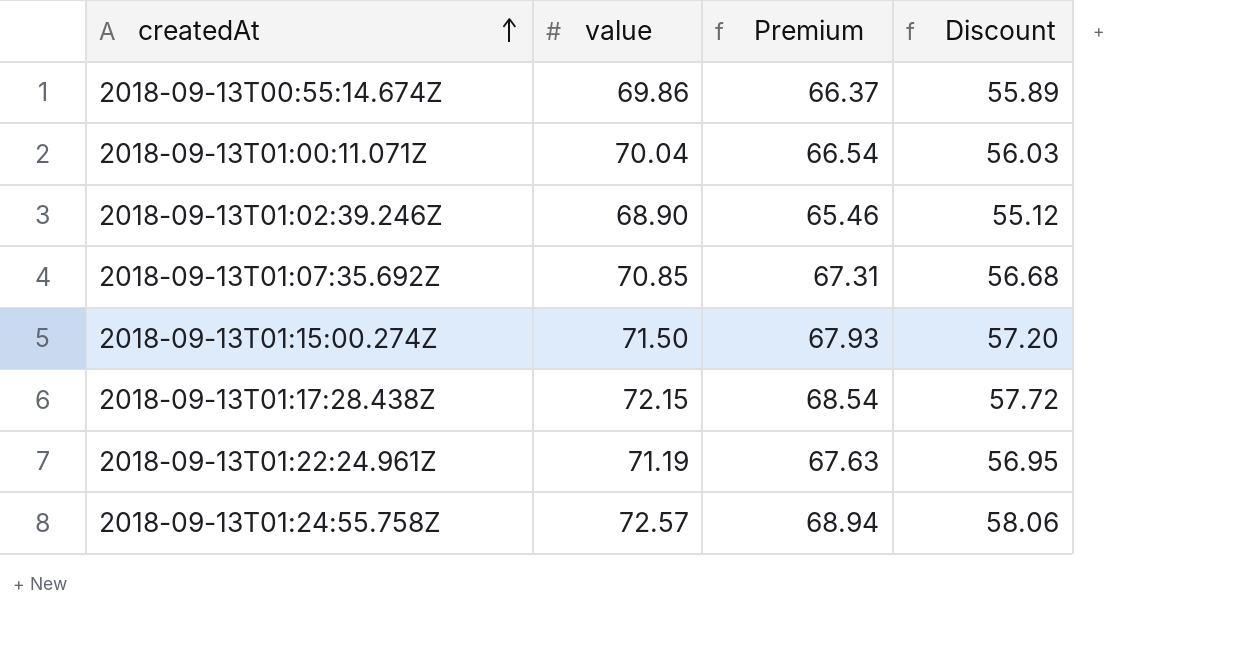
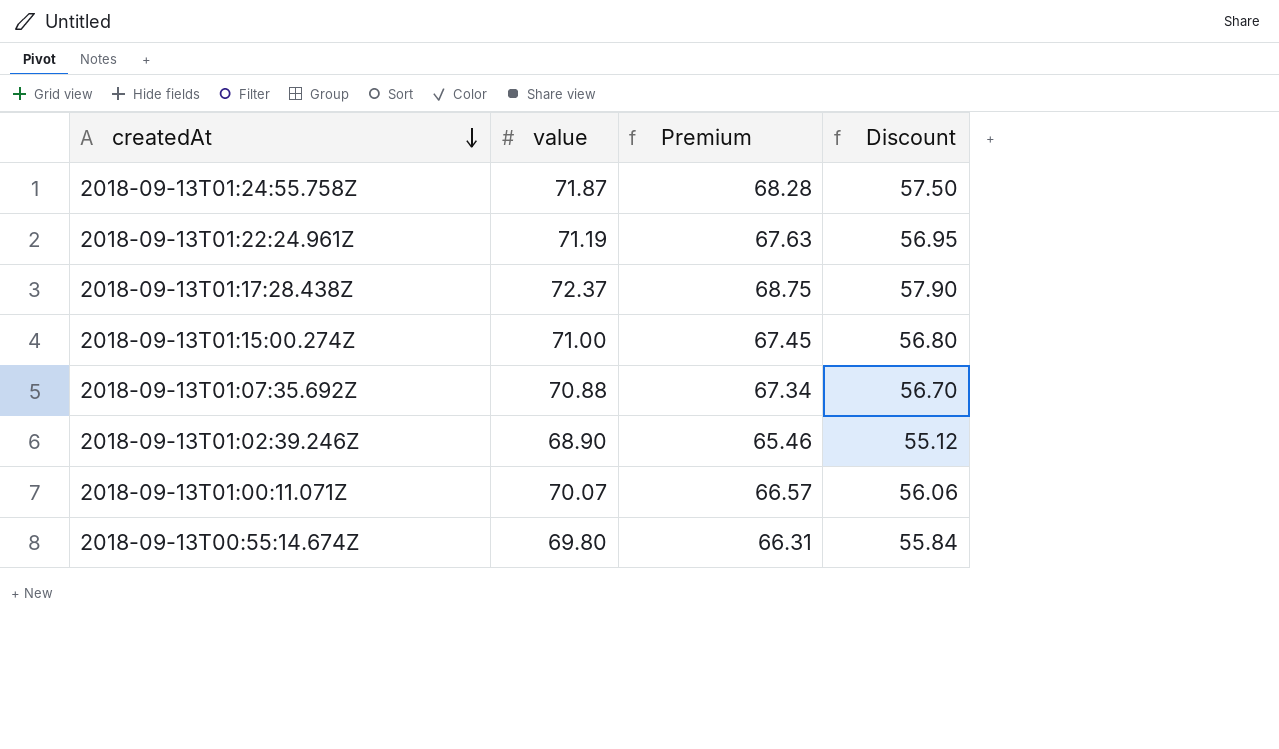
row order: createdAt ascending -> createdAt descending
2018-09-13T01:24:55.758Z | value: 72.57 -> 71.87
2018-09-13T01:24:55.758Z | Premium: 68.94 -> 68.28
2018-09-13T01:24:55.758Z | Discount: 58.06 -> 57.50
2018-09-13T01:17:28.438Z | value: 72.15 -> 72.37
2018-09-13T01:17:28.438Z | Premium: 68.54 -> 68.75
2018-09-13T01:17:28.438Z | Discount: 57.72 -> 57.90
2018-09-13T01:15:00.274Z | value: 71.50 -> 71.00
2018-09-13T01:15:00.274Z | Premium: 67.93 -> 67.45
2018-09-13T01:15:00.274Z | Discount: 57.20 -> 56.80
2018-09-13T01:07:35.692Z | value: 70.85 -> 70.88
2018-09-13T01:07:35.692Z | Premium: 67.31 -> 67.34
2018-09-13T01:07:35.692Z | Discount: 56.68 -> 56.70
2018-09-13T01:00:11.071Z | value: 70.04 -> 70.07
2018-09-13T01:00:11.071Z | Premium: 66.54 -> 66.57
2018-09-13T01:00:11.071Z | Discount: 56.03 -> 56.06
2018-09-13T00:55:14.674Z | value: 69.86 -> 69.80
2018-09-13T00:55:14.674Z | Premium: 66.37 -> 66.31
2018-09-13T00:55:14.674Z | Discount: 55.89 -> 55.84

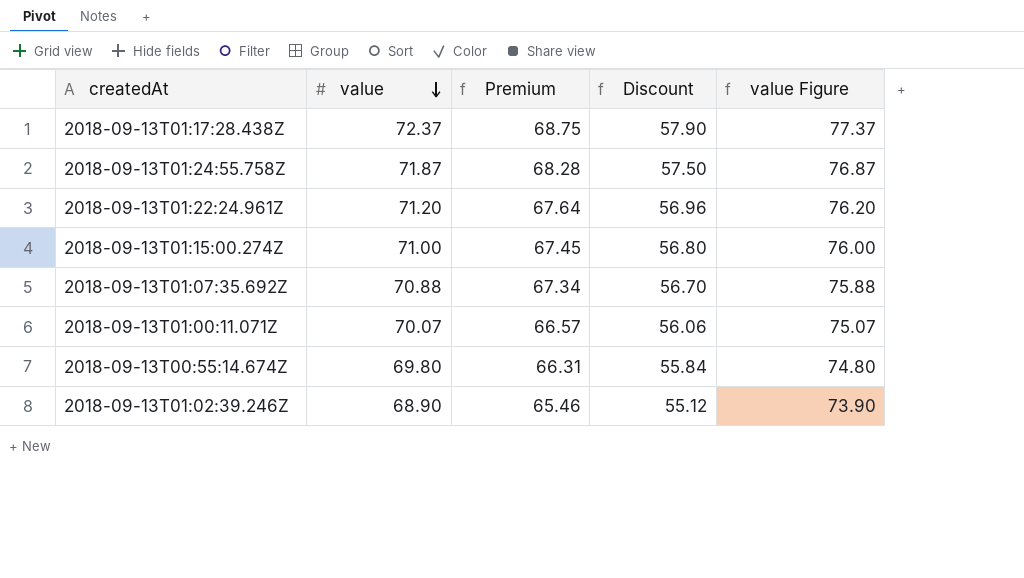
row order: createdAt descending -> value descending
column value Figure | formula: none -> [value] + 5
2018-09-13T01:22:24.961Z | value: 71.19 -> 71.20
2018-09-13T01:22:24.961Z | Premium: 67.63 -> 67.64
2018-09-13T01:22:24.961Z | Discount: 56.95 -> 56.96

